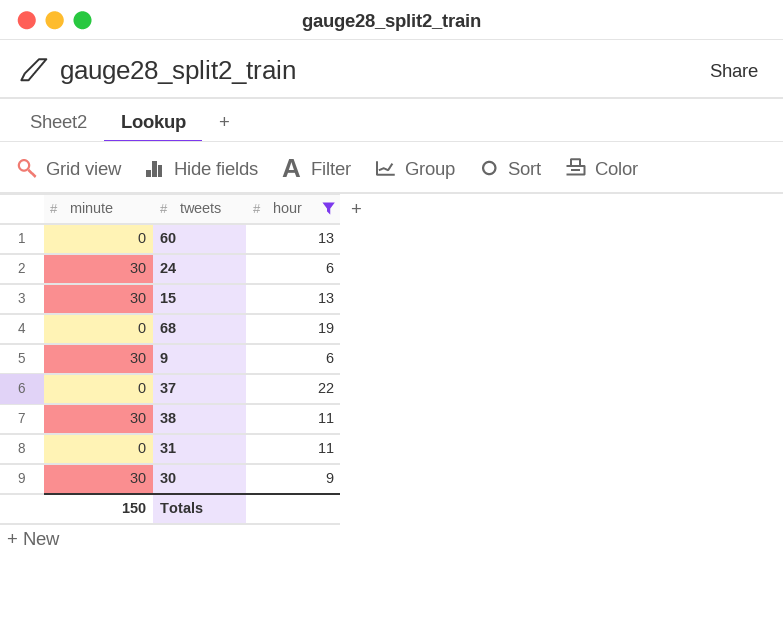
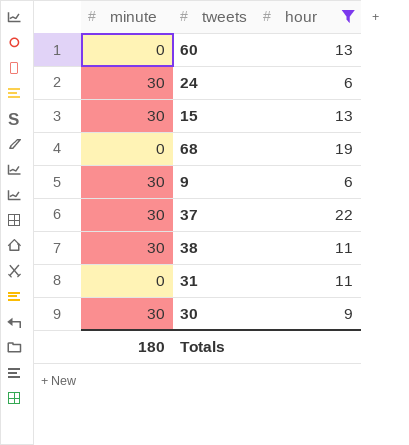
37 | minute: 0 -> 30
Totals | minute: 150 -> 180

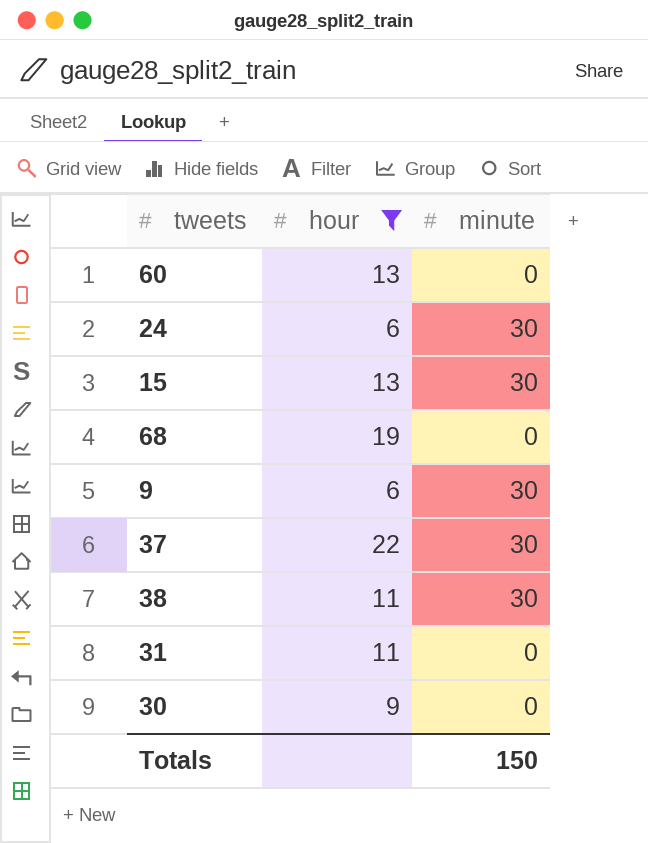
column minute | position: 1 -> 3
30 | minute: 30 -> 0
Totals | minute: 180 -> 150

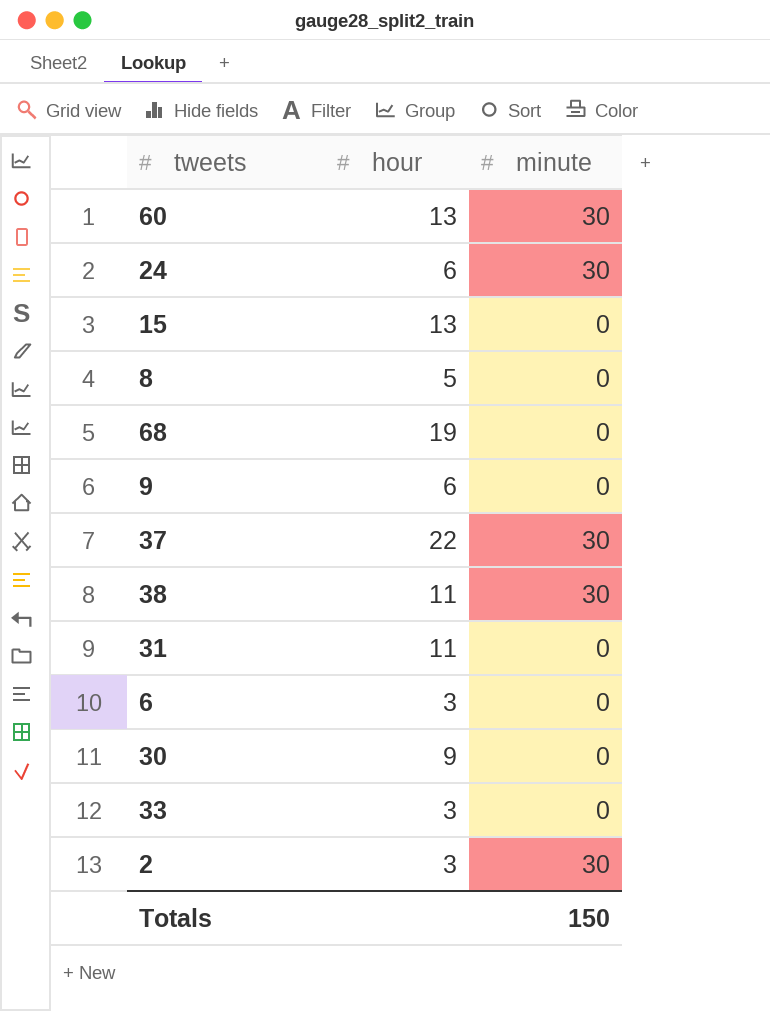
filter: hour >= 6 -> none
60 | minute: 0 -> 30
15 | minute: 30 -> 0
9 | minute: 30 -> 0

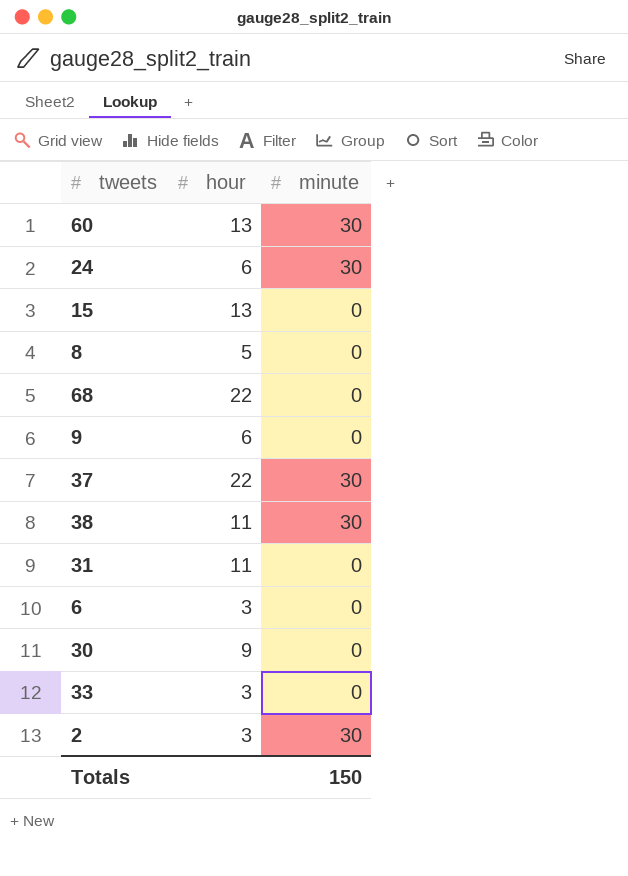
68 | hour: 19 -> 22

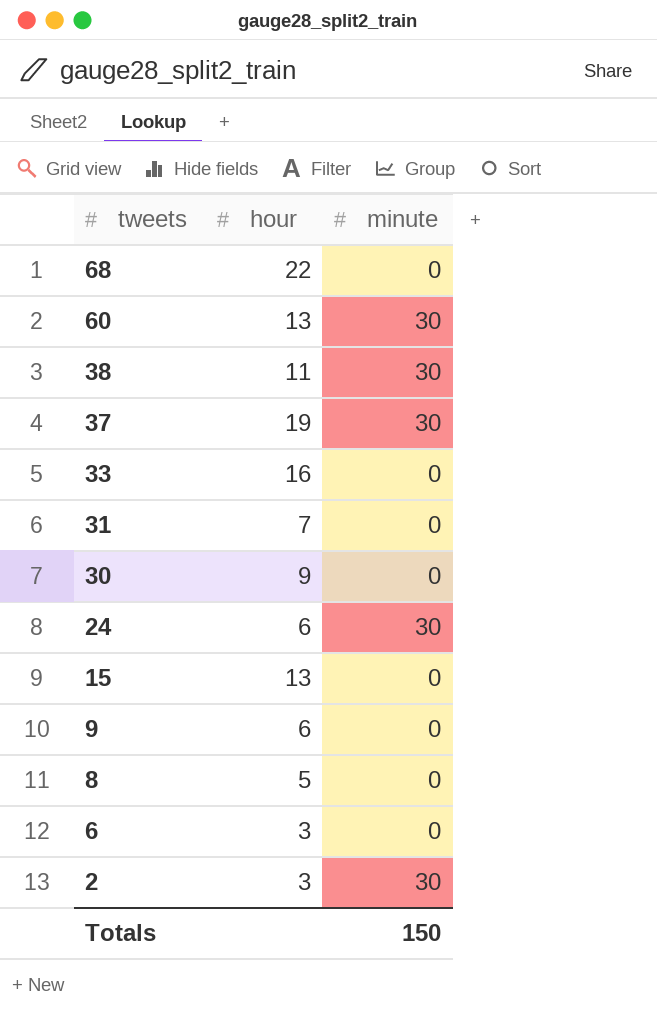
row order: none -> tweets descending
37 | hour: 22 -> 19
33 | hour: 3 -> 16
31 | hour: 11 -> 7

